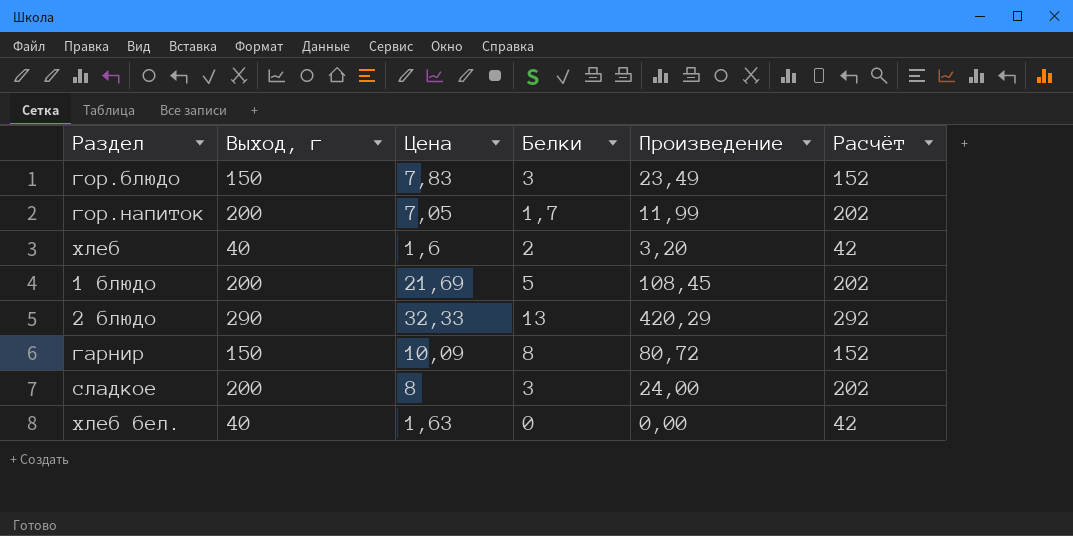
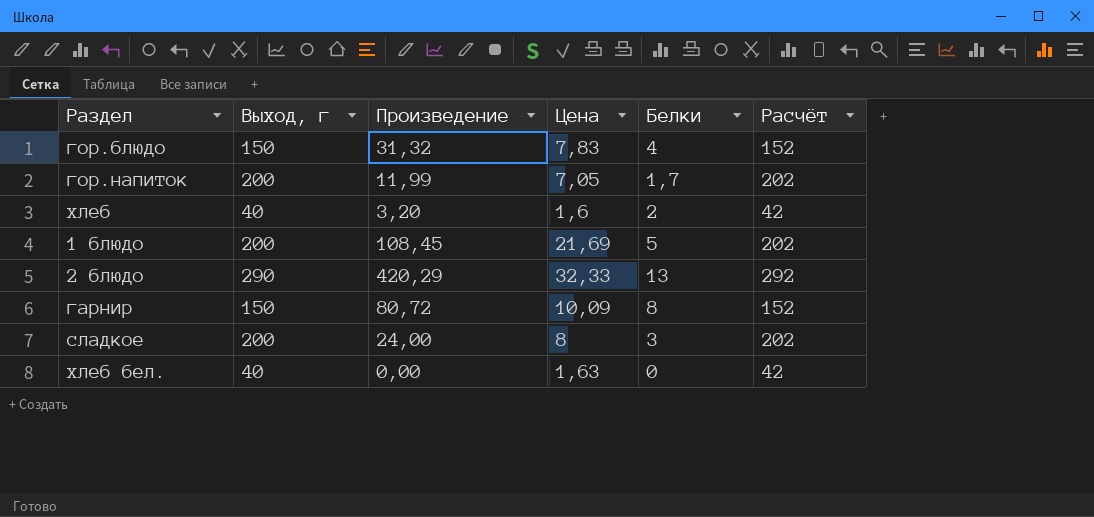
column Произведение | position: 5 -> 3
гор.блюдо | Произведение: 23,49 -> 31,32
гор.блюдо | Белки: 3 -> 4

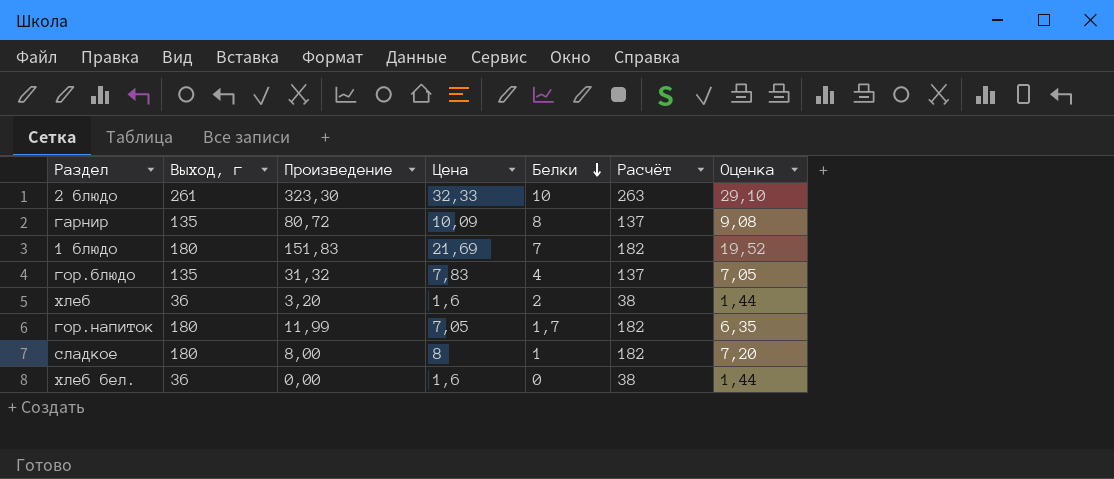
row order: none -> Белки descending
column Оценка | formula: none -> [Цена] * 0,9
2 блюдо | Выход, г: 290 -> 261
2 блюдо | Произведение: 420,29 -> 323,30
2 блюдо | Белки: 13 -> 10
2 блюдо | Расчёт: 292 -> 263
гарнир | Выход, г: 150 -> 135
гарнир | Расчёт: 152 -> 137
1 блюдо | Выход, г: 200 -> 180
1 блюдо | Произведение: 108,45 -> 151,83
1 блюдо | Белки: 5 -> 7
1 блюдо | Расчёт: 202 -> 182
гор.блюдо | Выход, г: 150 -> 135
гор.блюдо | Расчёт: 152 -> 137
хлеб | Выход, г: 40 -> 36
хлеб | Расчёт: 42 -> 38
гор.напиток | Выход, г: 200 -> 180
гор.напиток | Расчёт: 202 -> 182
сладкое | Выход, г: 200 -> 180
сладкое | Произведение: 24,00 -> 8,00
сладкое | Белки: 3 -> 1
сладкое | Расчёт: 202 -> 182
хлеб бел. | Выход, г: 40 -> 36
хлеб бел. | Цена: 1,63 -> 1,6
хлеб бел. | Расчёт: 42 -> 38

